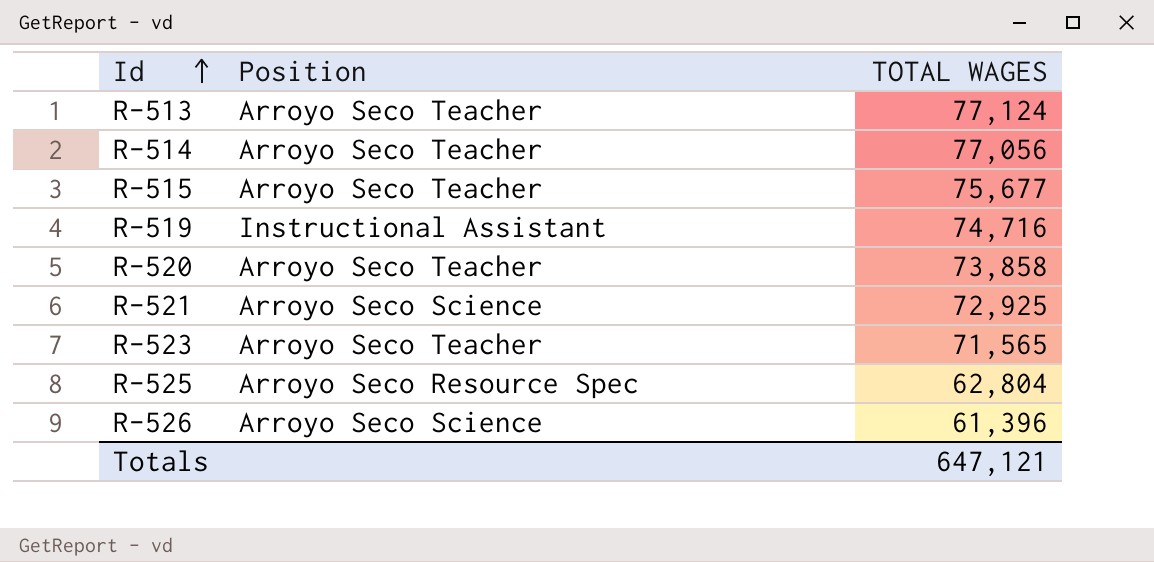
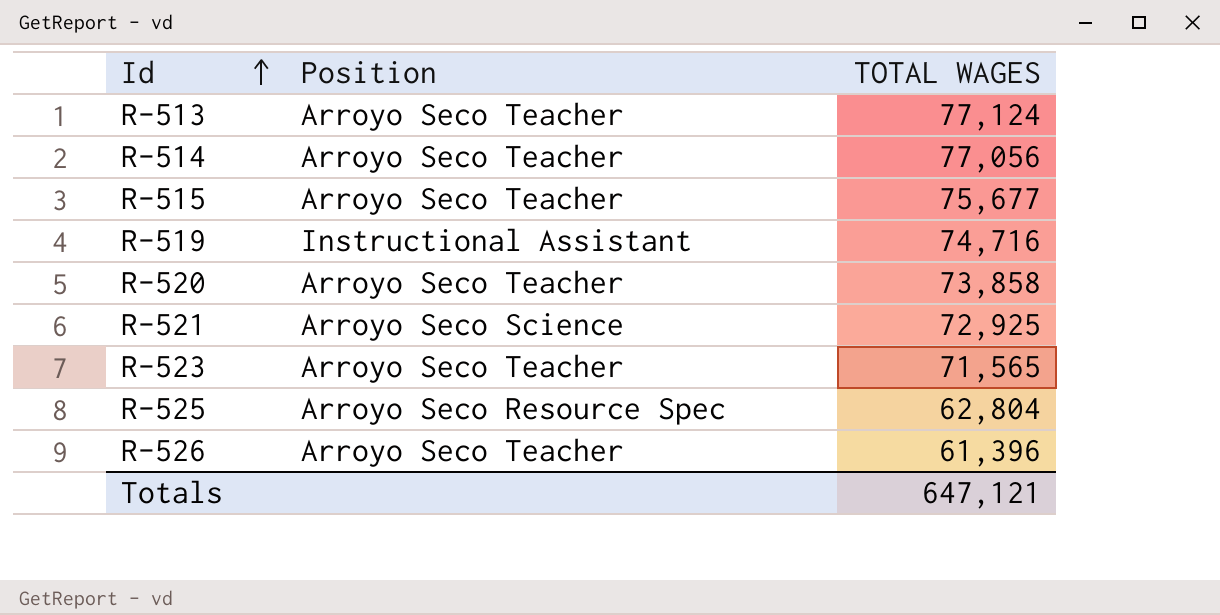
R-526 | Position: Arroyo Seco Science -> Arroyo Seco Teacher

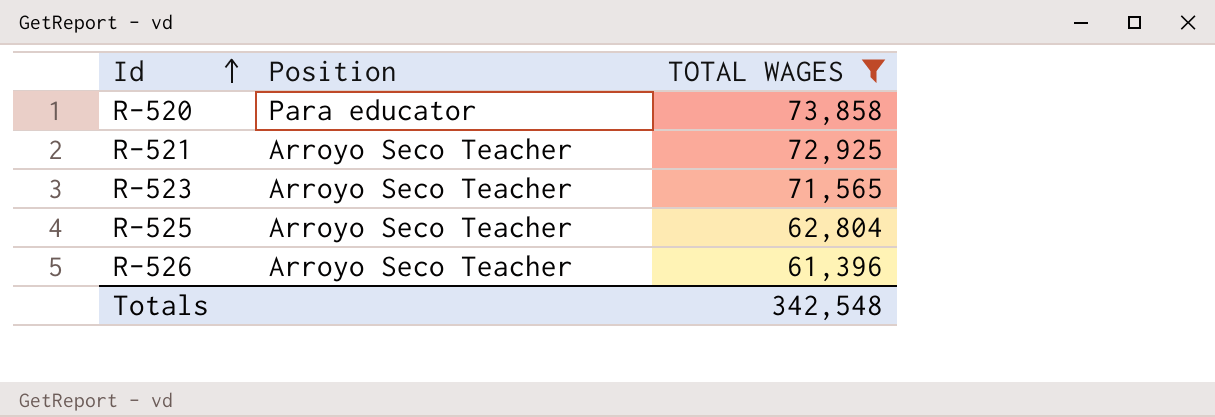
filter: none -> TOTAL WAGES <= 73,858
R-520 | Position: Arroyo Seco Teacher -> Para educator
R-521 | Position: Arroyo Seco Science -> Arroyo Seco Teacher
R-525 | Position: Arroyo Seco Resource Spec -> Arroyo Seco Teacher
Totals | TOTAL WAGES: 647,121 -> 342,548

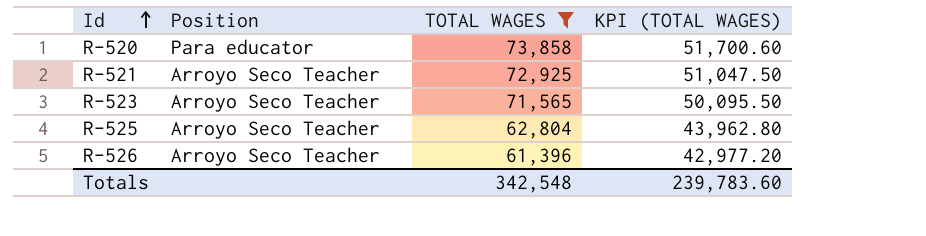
column KPI (TOTAL WAGES) | formula: none -> [TOTAL WAGES] * 0.7

